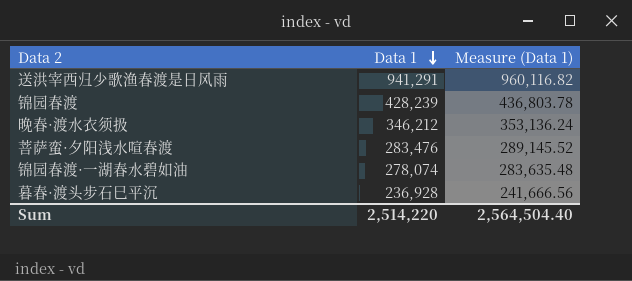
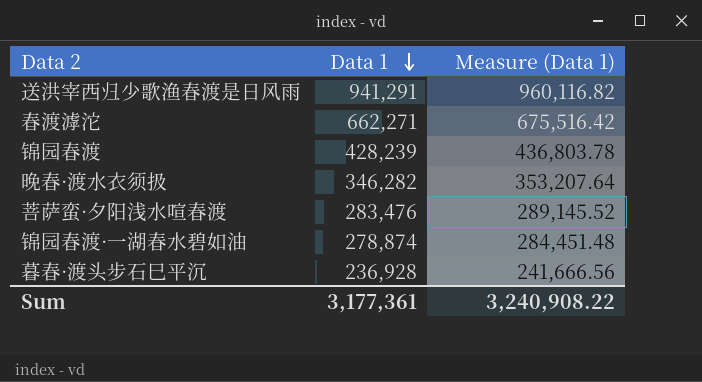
row 春渡滹沱: none -> 662,271 | 675,516.42
晚春·渡水衣须扱 | Data 1: 346,212 -> 346,282
晚春·渡水衣须扱 | Measure (Data 1): 353,136.24 -> 353,207.64
锦园春渡·一湖春水碧如油 | Data 1: 278,074 -> 278,874
锦园春渡·一湖春水碧如油 | Measure (Data 1): 283,635.48 -> 284,451.48
Sum | Data 1: 2,514,220 -> 3,177,361
Sum | Measure (Data 1): 2,564,504.40 -> 3,240,908.22

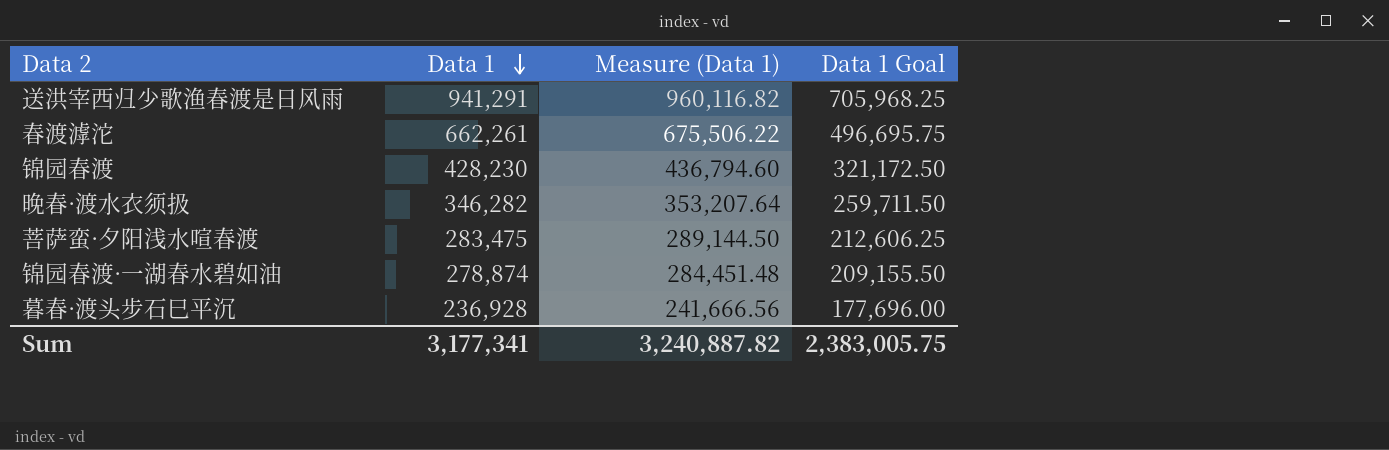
column Data 1 Goal | formula: none -> [Data 1] * 0.75
春渡滹沱 | Data 1: 662,271 -> 662,261
春渡滹沱 | Measure (Data 1): 675,516.42 -> 675,506.22
锦园春渡 | Data 1: 428,239 -> 428,230
锦园春渡 | Measure (Data 1): 436,803.78 -> 436,794.60
菩萨蛮·夕阳浅水喧春渡 | Data 1: 283,476 -> 283,475
菩萨蛮·夕阳浅水喧春渡 | Measure (Data 1): 289,145.52 -> 289,144.50
Sum | Data 1: 3,177,361 -> 3,177,341
Sum | Measure (Data 1): 3,240,908.22 -> 3,240,887.82

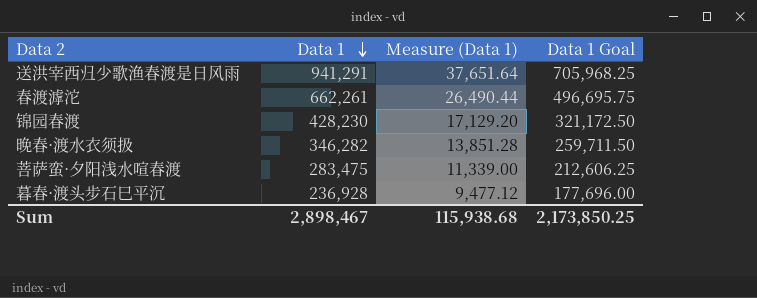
column Measure (Data 1) | formula: [Data 1] * 1.02 -> [Data 1] * 0.04
row 锦园春渡·一湖春水碧如油: 278,874 | 284,451.48 | 209,155.50 -> none
Sum | Data 1: 3,177,341 -> 2,898,467
Sum | Measure (Data 1): 3,240,887.82 -> 115,938.68
Sum | Data 1 Goal: 2,383,005.75 -> 2,173,850.25

